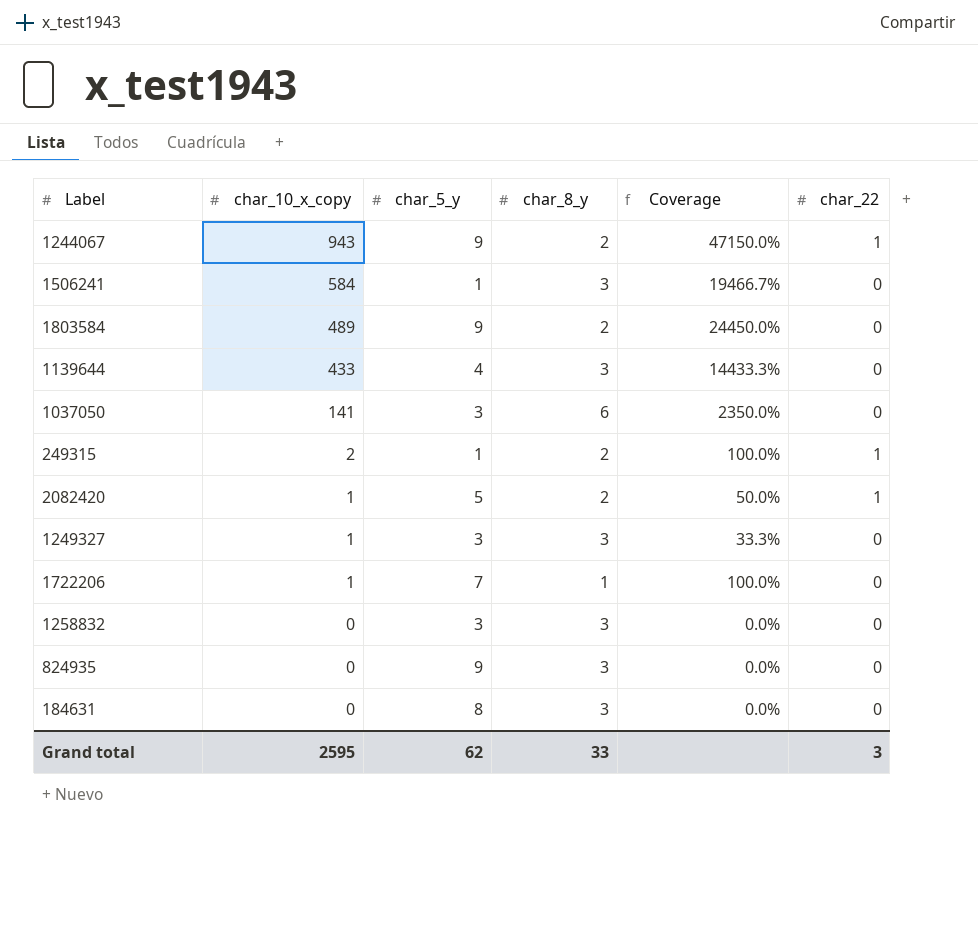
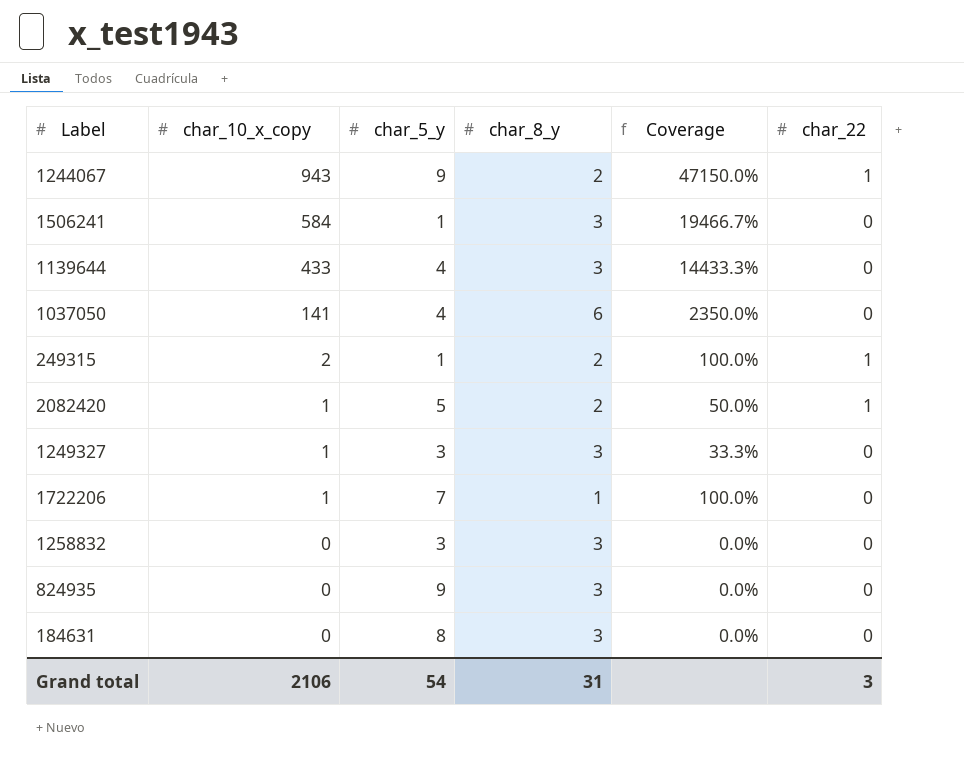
row 1803584: 489 | 9 | 2 | 24450.0% | 0 -> none
1037050 | char_5_y: 3 -> 4
Grand total | char_10_x_copy: 2595 -> 2106
Grand total | char_5_y: 62 -> 54
Grand total | char_8_y: 33 -> 31

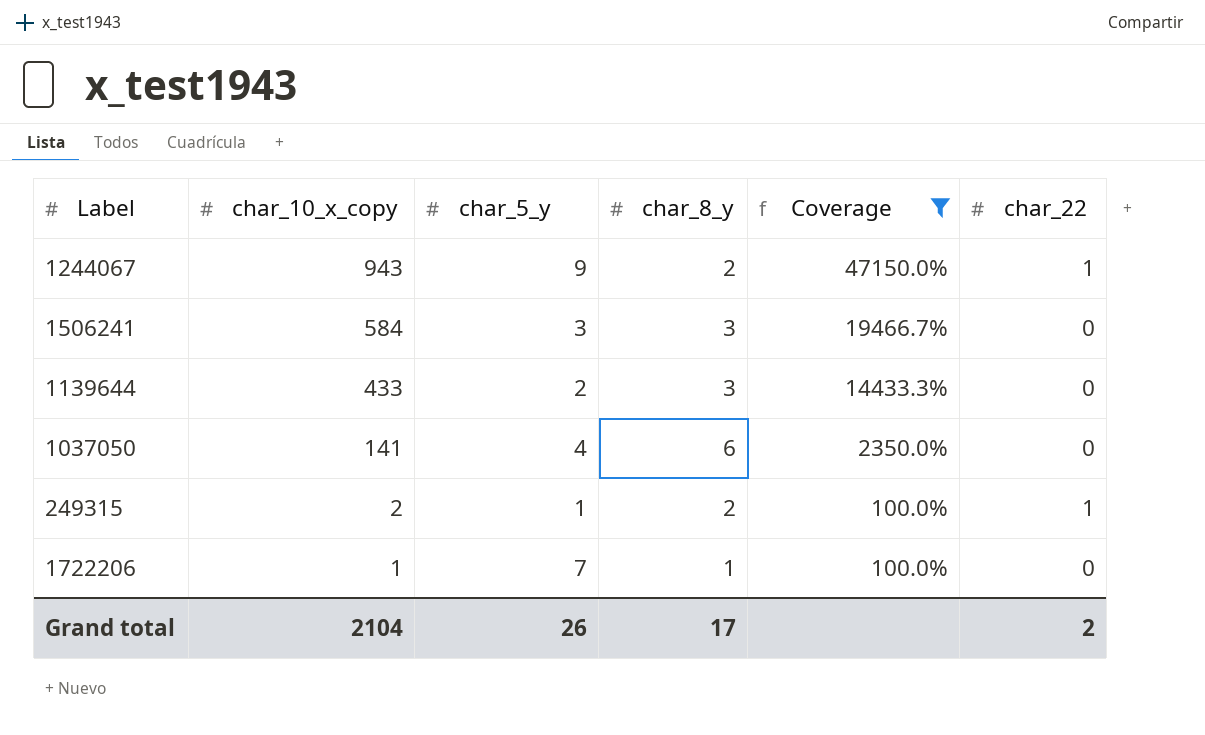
filter: none -> Coverage >= 100.0%
1506241 | char_5_y: 1 -> 3
1139644 | char_5_y: 4 -> 2
Grand total | char_10_x_copy: 2106 -> 2104
Grand total | char_5_y: 54 -> 26
Grand total | char_8_y: 31 -> 17
Grand total | char_22: 3 -> 2

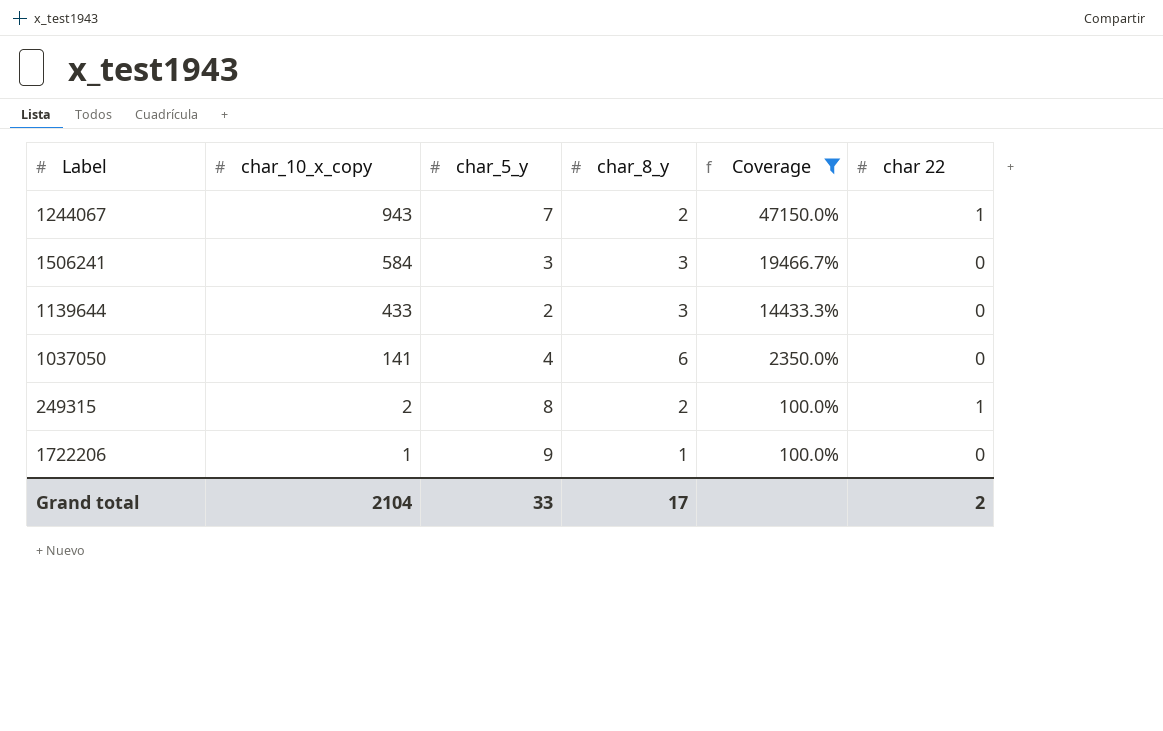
column name: char_22 -> char 22
1244067 | char_5_y: 9 -> 7
249315 | char_5_y: 1 -> 8
1722206 | char_5_y: 7 -> 9
Grand total | char_5_y: 26 -> 33

